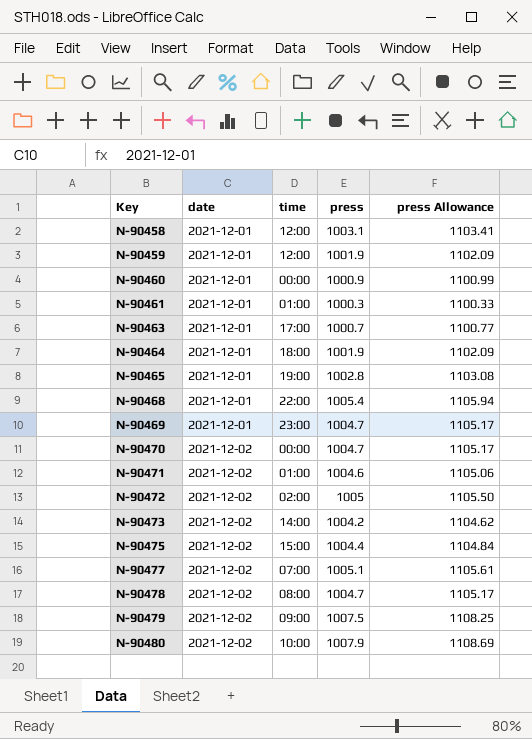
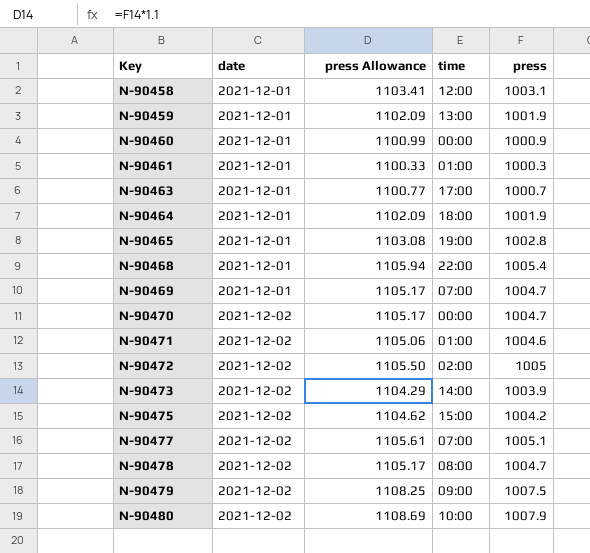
column press Allowance | position: 5 -> 3
N-90459 | time: 12:00 -> 13:00
N-90469 | time: 23:00 -> 07:00
N-90473 | press Allowance: 1104.62 -> 1104.29
N-90473 | press: 1004.2 -> 1003.9
N-90475 | press Allowance: 1104.84 -> 1104.62
N-90475 | press: 1004.4 -> 1004.2

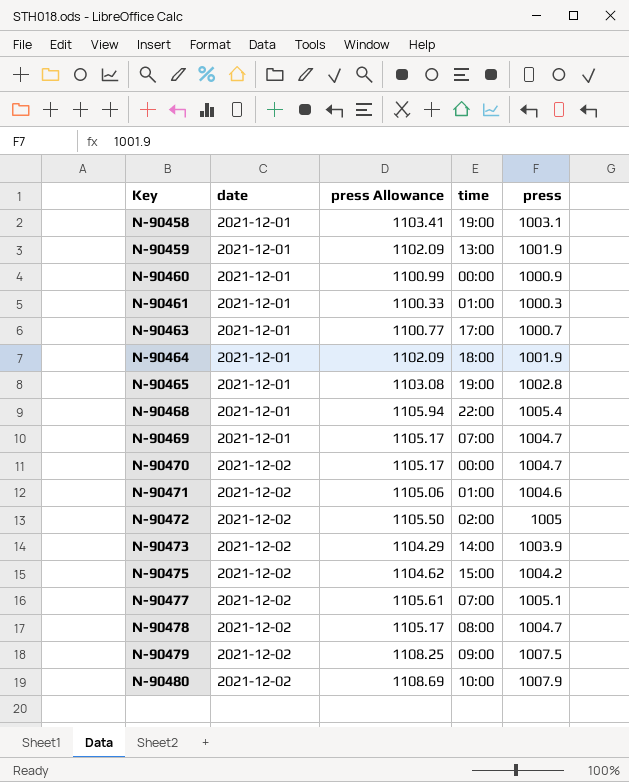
N-90458 | time: 12:00 -> 19:00

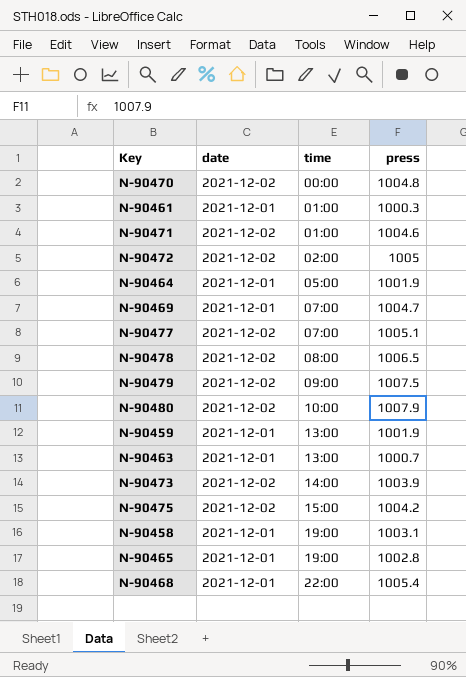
row order: Key ascending -> time ascending
column press Allowance | formula: [press] * 1.1 -> none
row N-90460: 2021-12-01 | 1100.99 | 00:00 | 1000.9 -> none
N-90470 | press: 1004.7 -> 1004.8
N-90464 | time: 18:00 -> 05:00
N-90478 | press: 1004.7 -> 1006.5
N-90463 | time: 17:00 -> 13:00

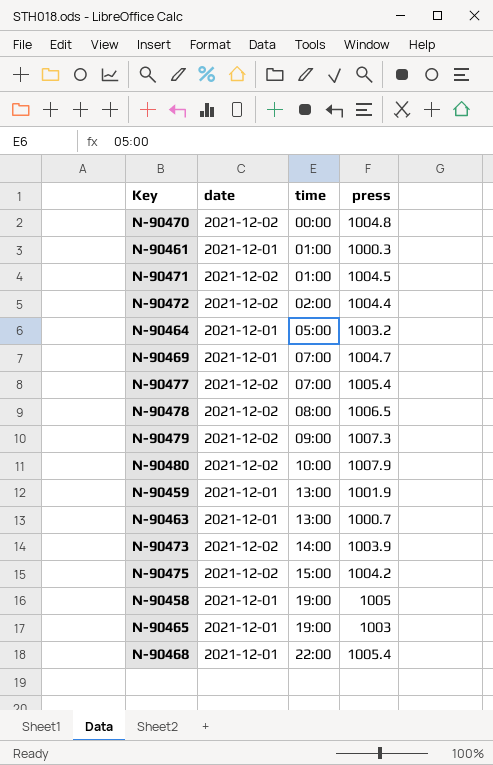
N-90471 | press: 1004.6 -> 1004.5
N-90472 | press: 1005 -> 1004.4
N-90464 | press: 1001.9 -> 1003.2
N-90477 | press: 1005.1 -> 1005.4
N-90479 | press: 1007.5 -> 1007.3
N-90458 | press: 1003.1 -> 1005
N-90465 | press: 1002.8 -> 1003

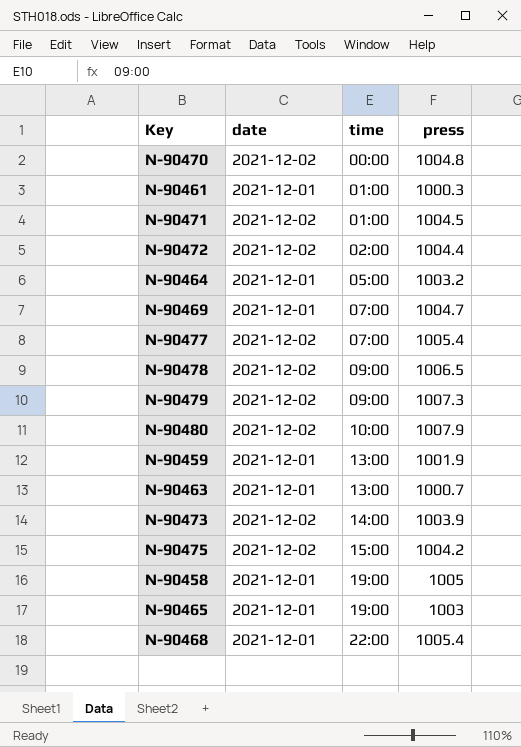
N-90478 | time: 08:00 -> 09:00

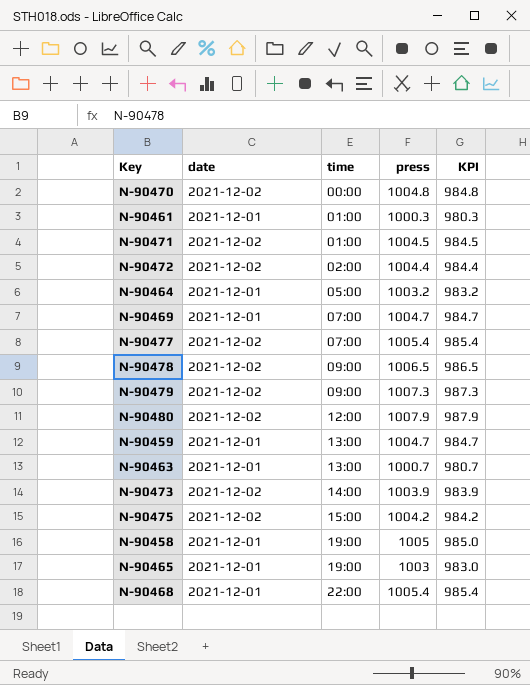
column KPI | formula: none -> [press] - 20
N-90480 | time: 10:00 -> 12:00
N-90459 | press: 1001.9 -> 1004.7

